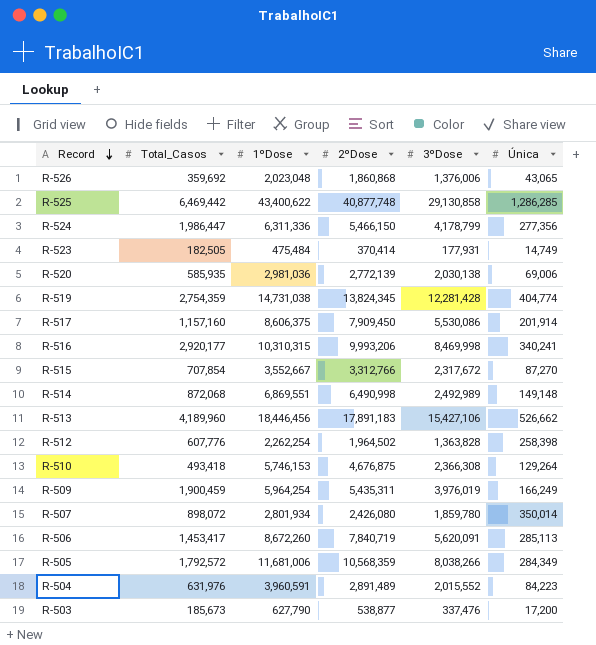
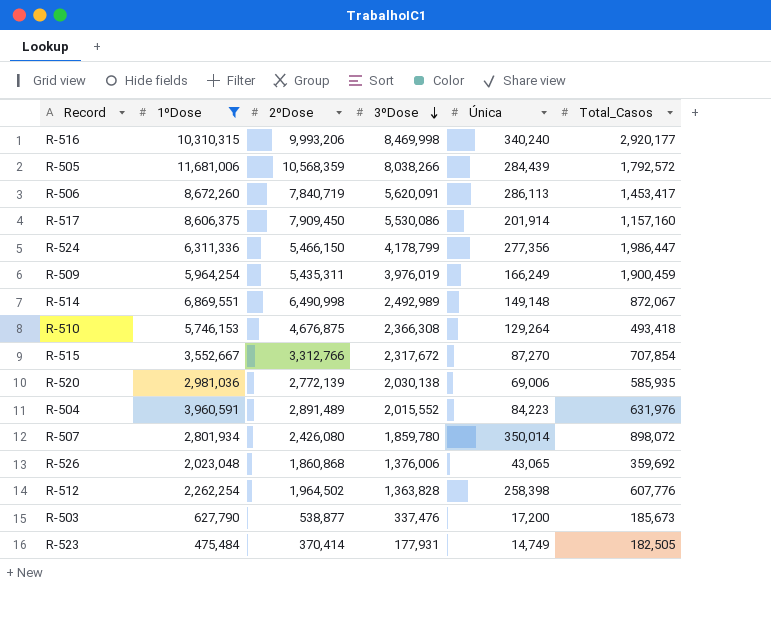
filter: none -> 1ºDose <= 11,681,006
row order: Record descending -> 3ºDose descending
column Total_Casos | position: 2 -> 6
R-516 | Única: 340,241 -> 340,240
R-505 | Única: 284,349 -> 284,439
R-506 | Única: 285,113 -> 286,113
R-514 | Total_Casos: 872,068 -> 872,067

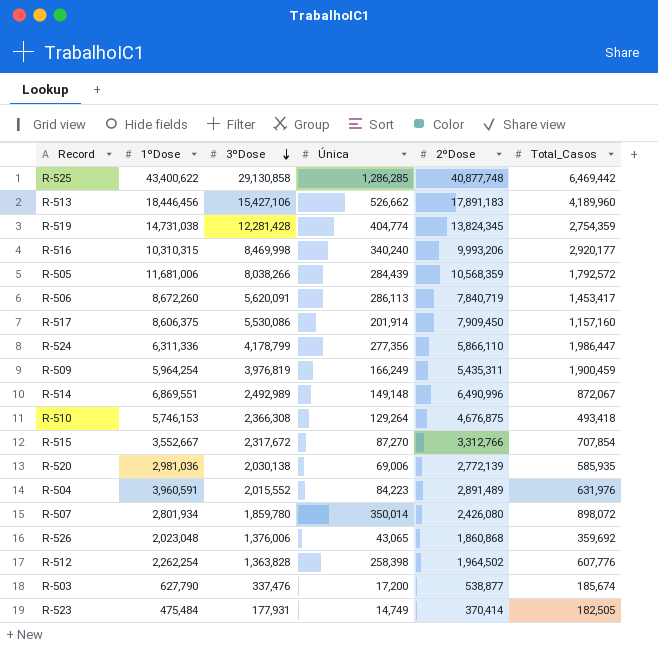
filter: 1ºDose <= 11,681,006 -> none
column 2ºDose | position: 3 -> 5
R-524 | 2ºDose: 5,466,150 -> 5,866,110
R-509 | 3ºDose: 3,976,019 -> 3,976,819
R-514 | 2ºDose: 6,490,998 -> 6,490,996
R-503 | Total_Casos: 185,673 -> 185,674

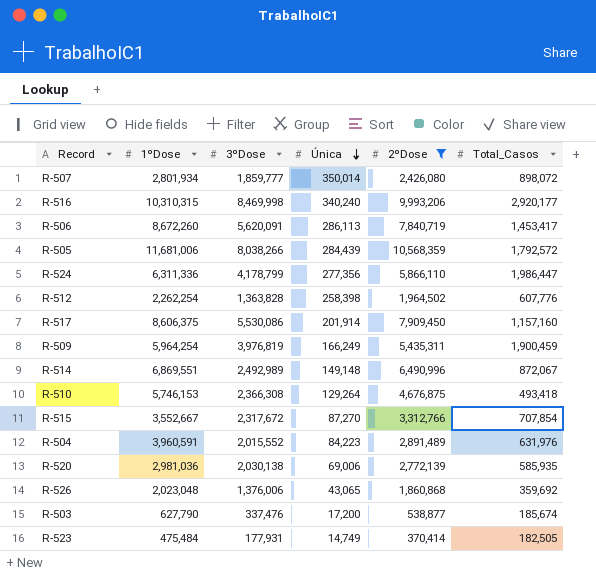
filter: none -> 2ºDose <= 10,568,359
row order: 3ºDose descending -> Única descending
R-507 | 3ºDose: 1,859,780 -> 1,859,777

